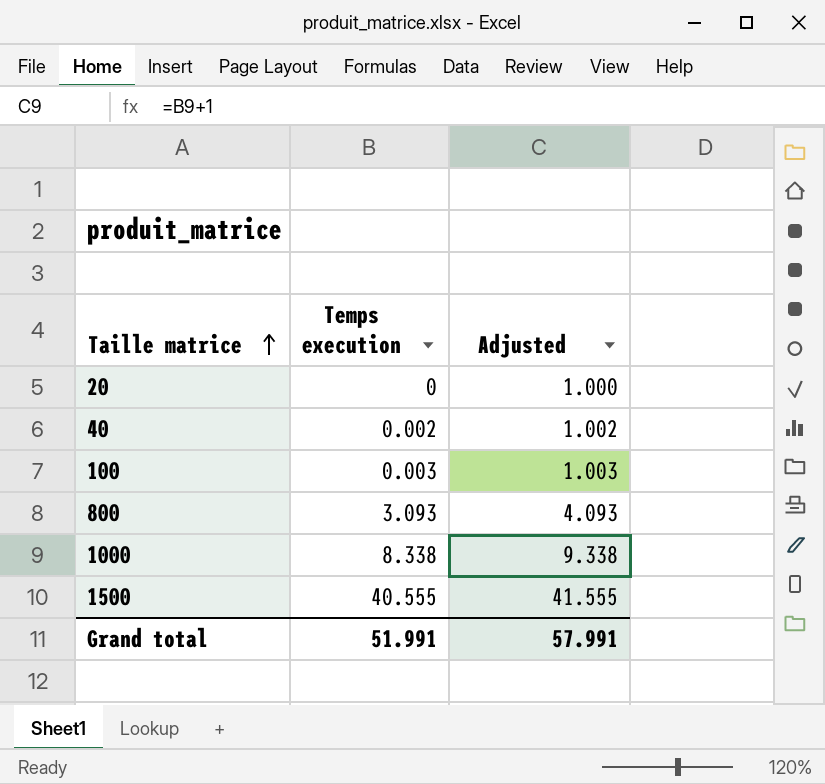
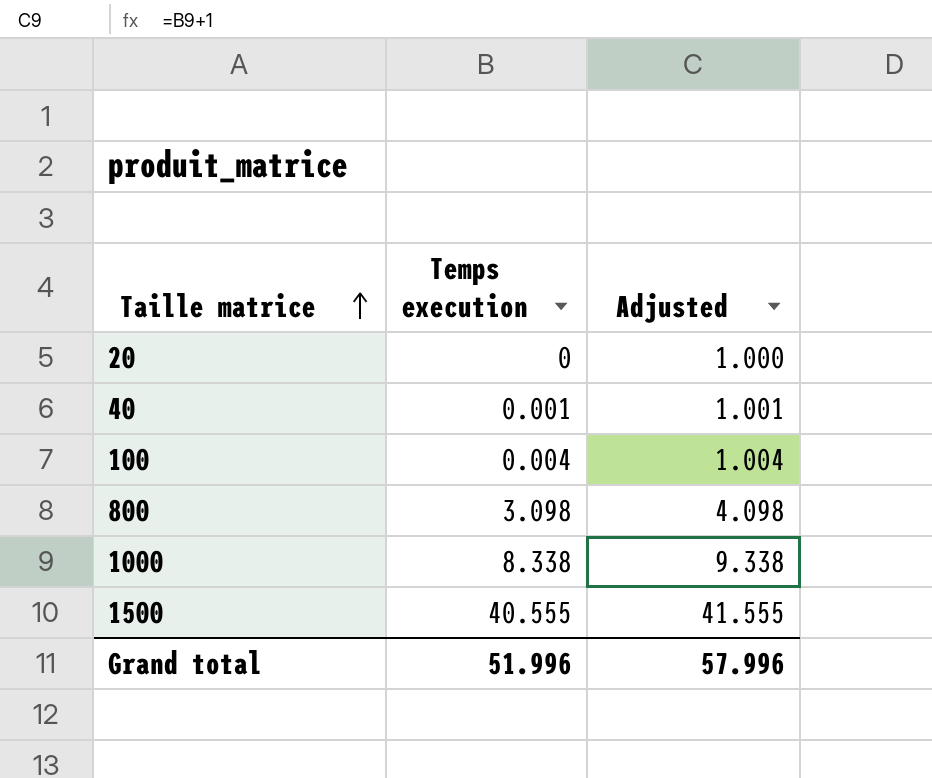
40 | Temps execution: 0.002 -> 0.001
40 | Adjusted: 1.002 -> 1.001
100 | Temps execution: 0.003 -> 0.004
100 | Adjusted: 1.003 -> 1.004
800 | Temps execution: 3.093 -> 3.098
800 | Adjusted: 4.093 -> 4.098
Grand total | Temps execution: 51.991 -> 51.996
Grand total | Adjusted: 57.991 -> 57.996

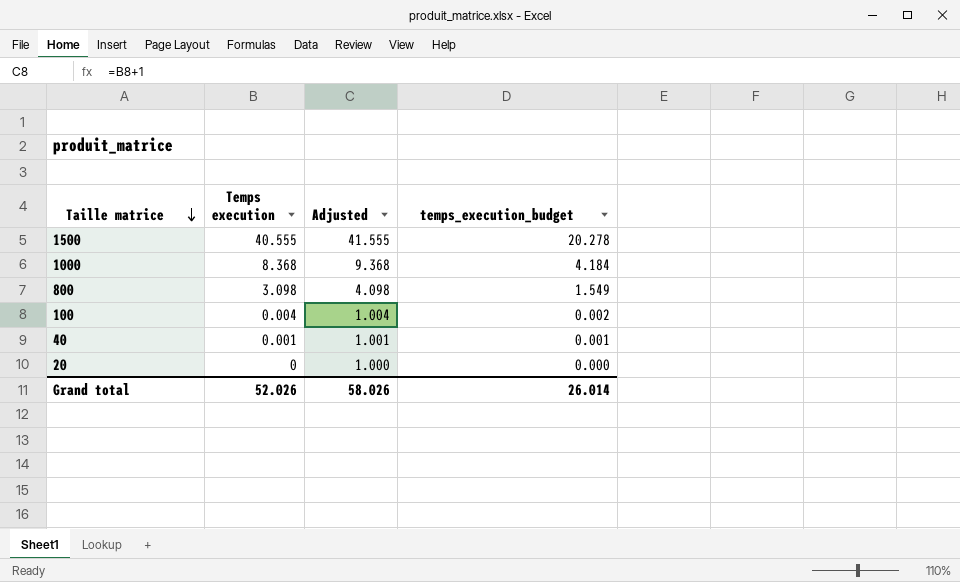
row order: Taille matrice ascending -> Taille matrice descending
column temps_execution_budget | formula: none -> [Temps execution] * 0.5
1000 | Temps execution: 8.338 -> 8.368
1000 | Adjusted: 9.338 -> 9.368
Grand total | Temps execution: 51.996 -> 52.026
Grand total | Adjusted: 57.996 -> 58.026

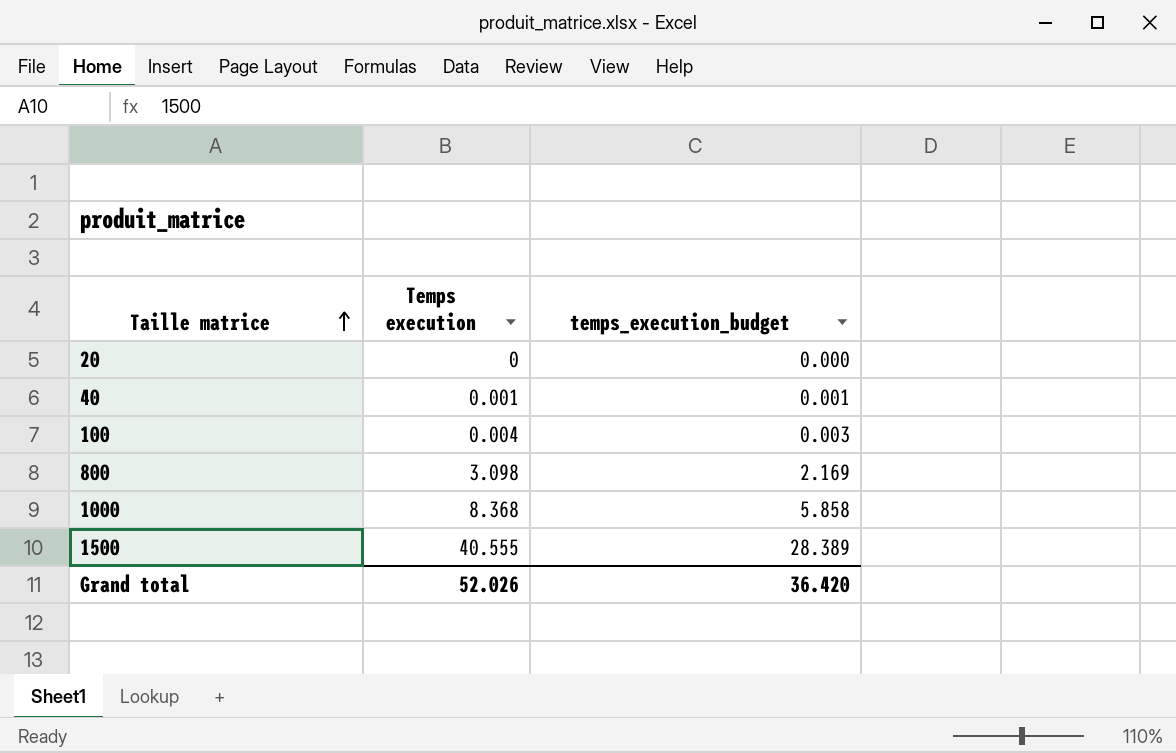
row order: Taille matrice descending -> Taille matrice ascending
column Adjusted | formula: [Temps execution] + 1 -> none
column temps_execution_budget | formula: [Temps execution] * 0.5 -> [Temps execution] * 0.7
Grand total | temps_execution_budget: 26.014 -> 36.420

